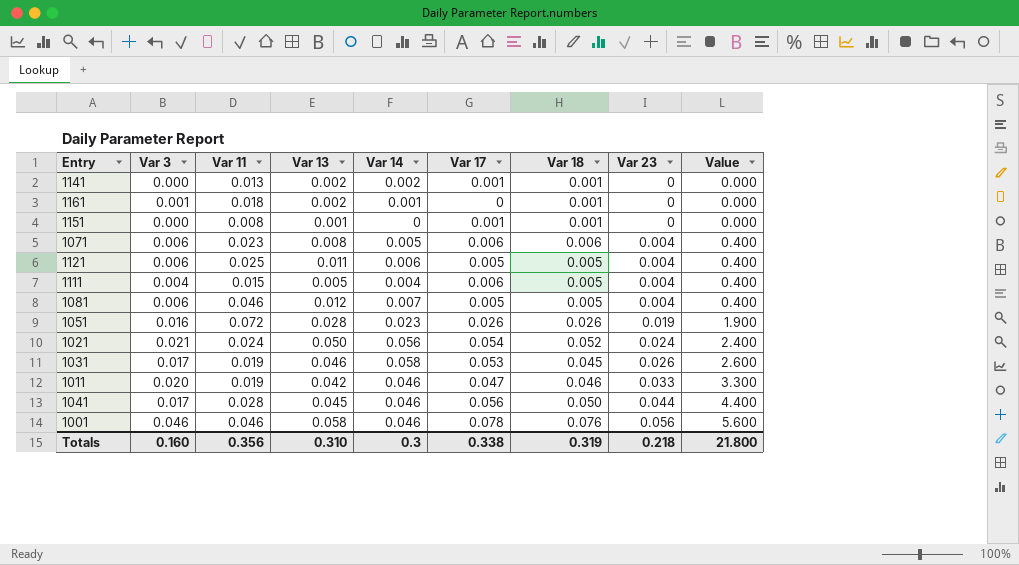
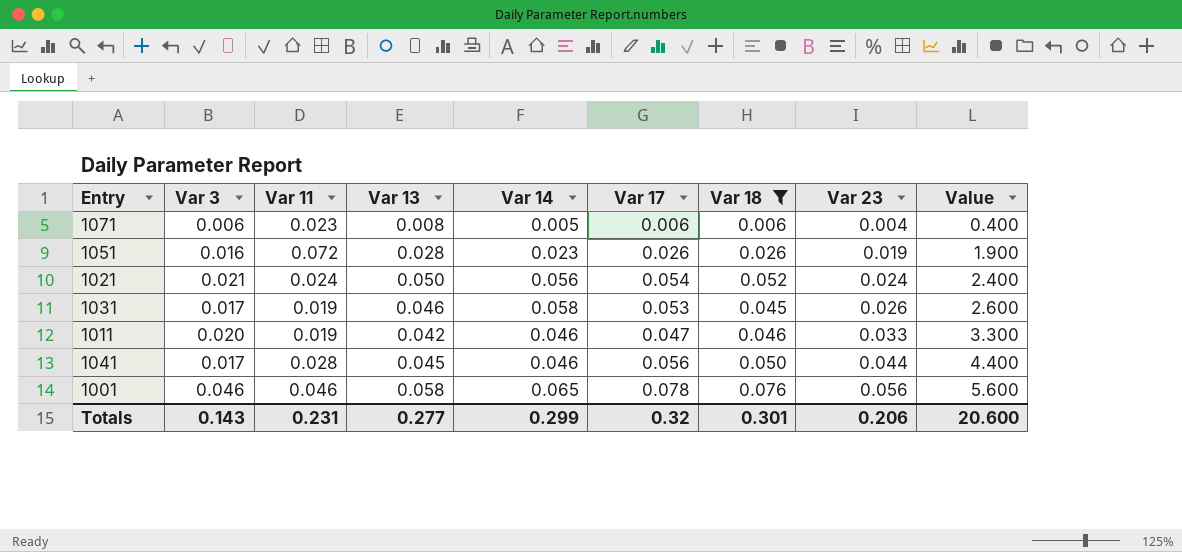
filter: none -> Var 18 >= 0.006
1001 | Var 14: 0.046 -> 0.065
Totals | Var 3: 0.160 -> 0.143
Totals | Var 11: 0.356 -> 0.231
Totals | Var 13: 0.310 -> 0.277
Totals | Var 14: 0.3 -> 0.299
Totals | Var 17: 0.338 -> 0.32
Totals | Var 18: 0.319 -> 0.301
Totals | Var 23: 0.218 -> 0.206
Totals | Value: 21.800 -> 20.600

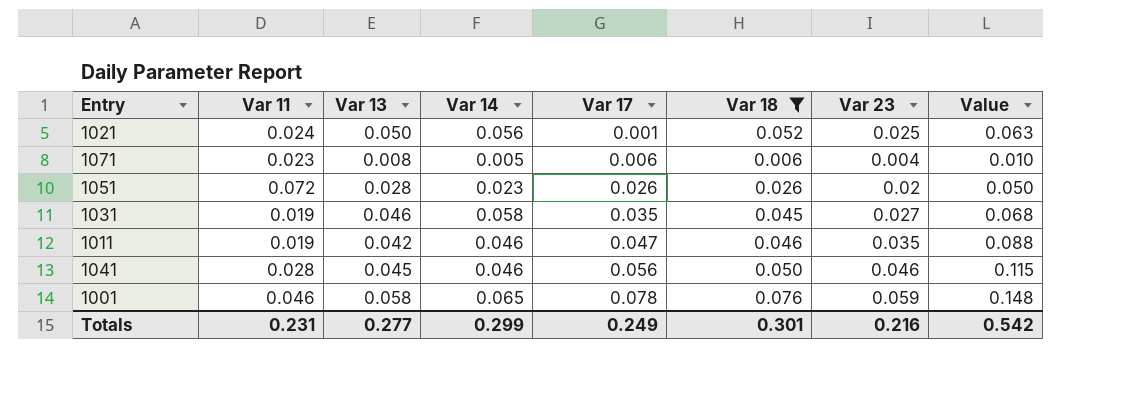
row order: Var 23 ascending -> Var 17 ascending
column Var 3 | position: 2 -> none
column Value | formula: [Var 23] * 100 -> [Var 23] * 2.5
1021 | Var 17: 0.054 -> 0.001
1021 | Var 23: 0.024 -> 0.025
1051 | Var 23: 0.019 -> 0.02
1031 | Var 17: 0.053 -> 0.035
1031 | Var 23: 0.026 -> 0.027
1011 | Var 23: 0.033 -> 0.035
1041 | Var 23: 0.044 -> 0.046
1001 | Var 23: 0.056 -> 0.059
Totals | Var 17: 0.32 -> 0.249
Totals | Var 23: 0.206 -> 0.216
Totals | Value: 20.600 -> 0.542

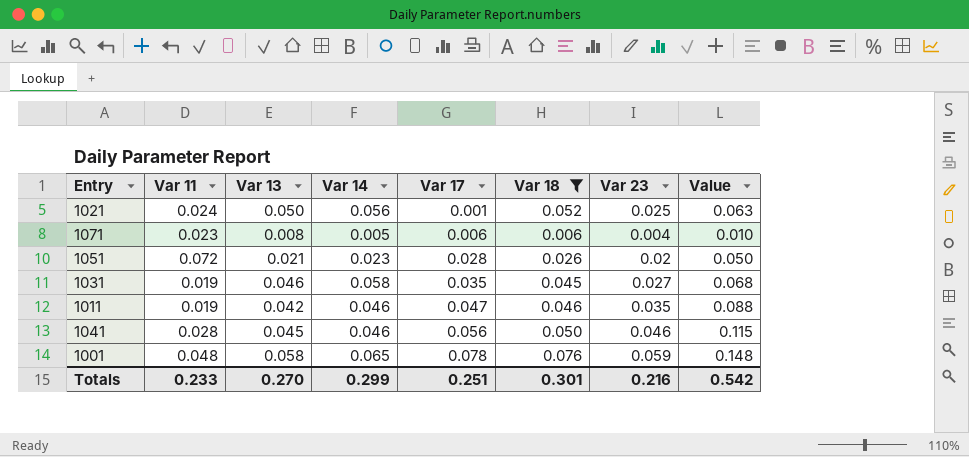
1051 | Var 13: 0.028 -> 0.021
1051 | Var 17: 0.026 -> 0.028
1001 | Var 11: 0.046 -> 0.048
Totals | Var 11: 0.231 -> 0.233
Totals | Var 13: 0.277 -> 0.270
Totals | Var 17: 0.249 -> 0.251

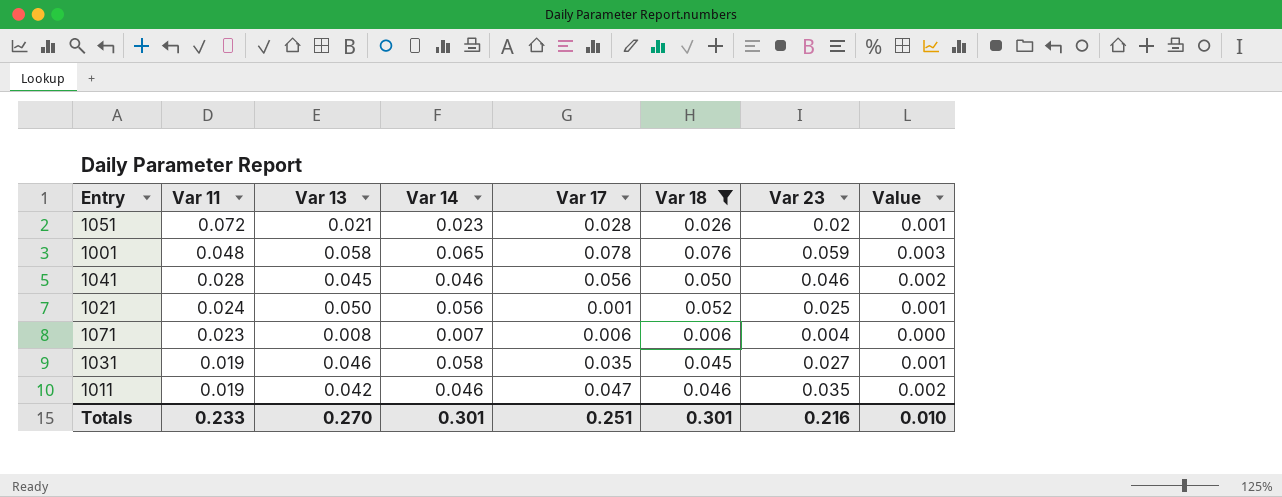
row order: Var 17 ascending -> Var 11 descending
column Value | formula: [Var 23] * 2.5 -> [Var 23] * 0.05
1071 | Var 14: 0.005 -> 0.007
Totals | Var 14: 0.299 -> 0.301
Totals | Value: 0.542 -> 0.010

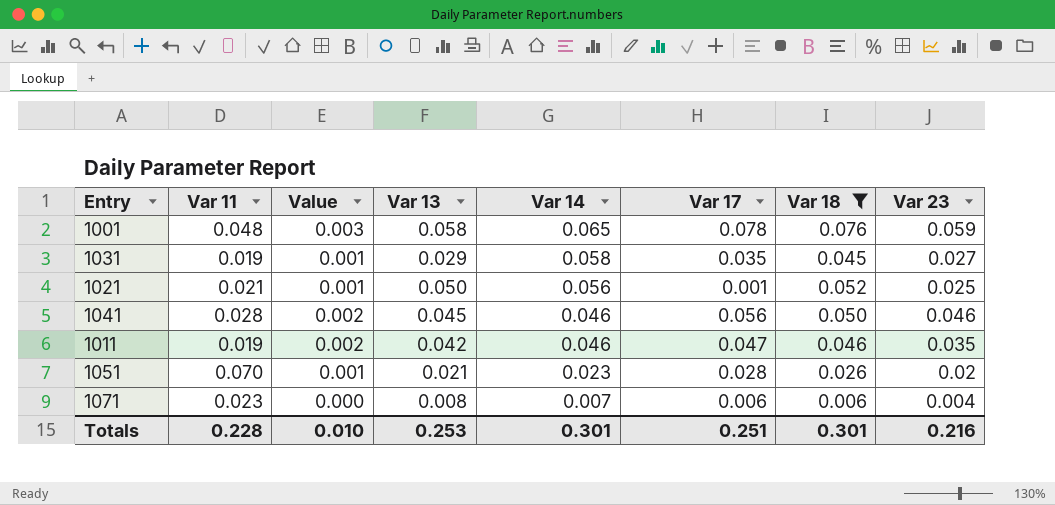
row order: Var 11 descending -> Var 14 descending
column Value | position: 8 -> 3
1031 | Var 13: 0.046 -> 0.029
1021 | Var 11: 0.024 -> 0.021
1051 | Var 11: 0.072 -> 0.070
Totals | Var 11: 0.233 -> 0.228
Totals | Var 13: 0.270 -> 0.253

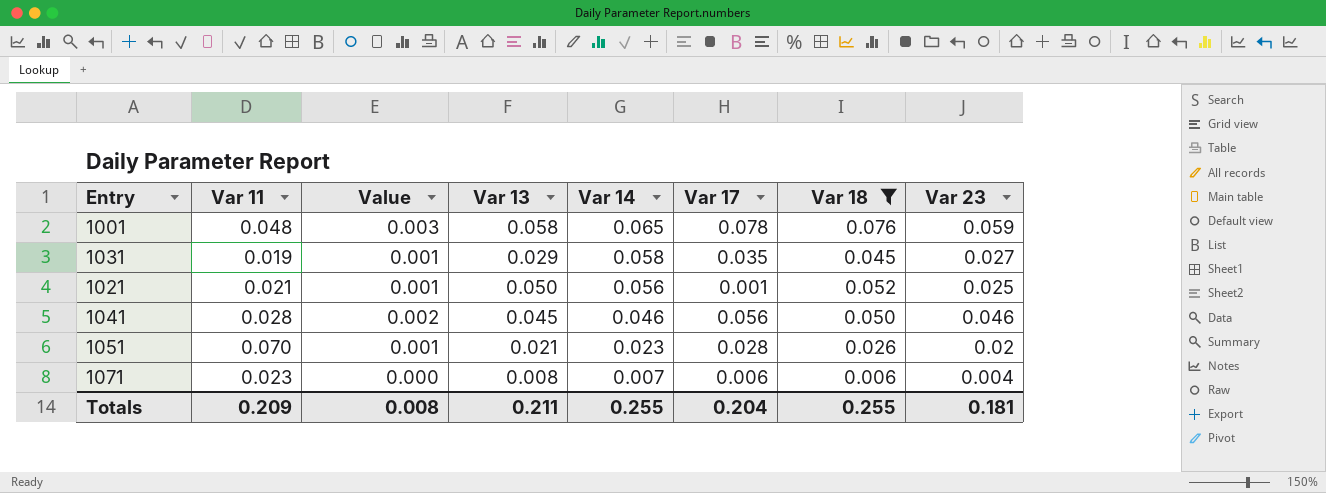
row 1011: 0.019 | 0.002 | 0.042 | 0.046 | 0.047 | 0.046 | 0.035 -> none
Totals | Var 11: 0.228 -> 0.209
Totals | Value: 0.010 -> 0.008
Totals | Var 13: 0.253 -> 0.211
Totals | Var 14: 0.301 -> 0.255
Totals | Var 17: 0.251 -> 0.204
Totals | Var 18: 0.301 -> 0.255
Totals | Var 23: 0.216 -> 0.181

